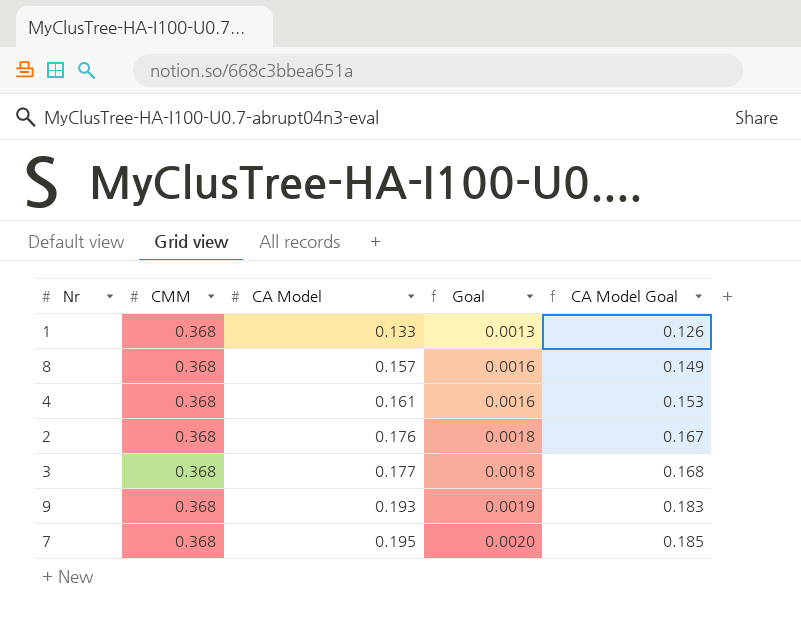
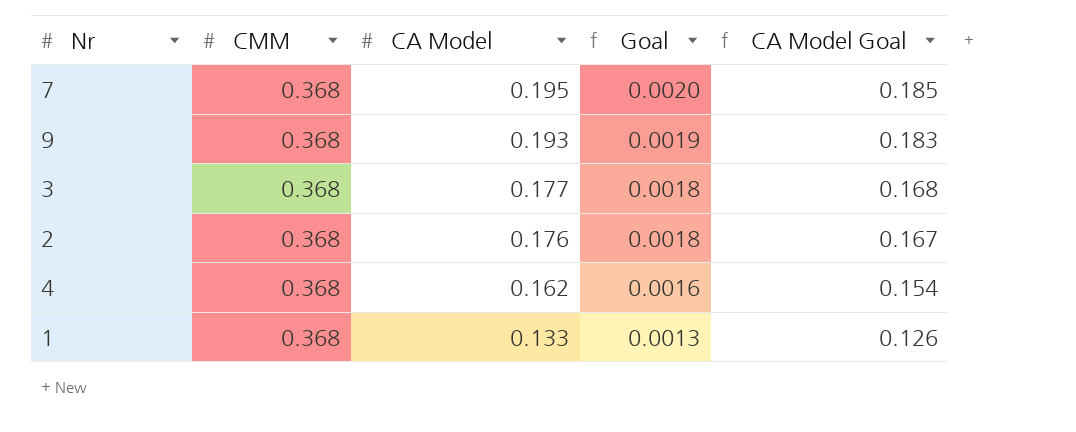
row order: CA Model ascending -> CA Model descending
row 8: 0.368 | 0.157 | 0.0016 | 0.149 -> none
4 | CA Model: 0.161 -> 0.162
4 | CA Model Goal: 0.153 -> 0.154

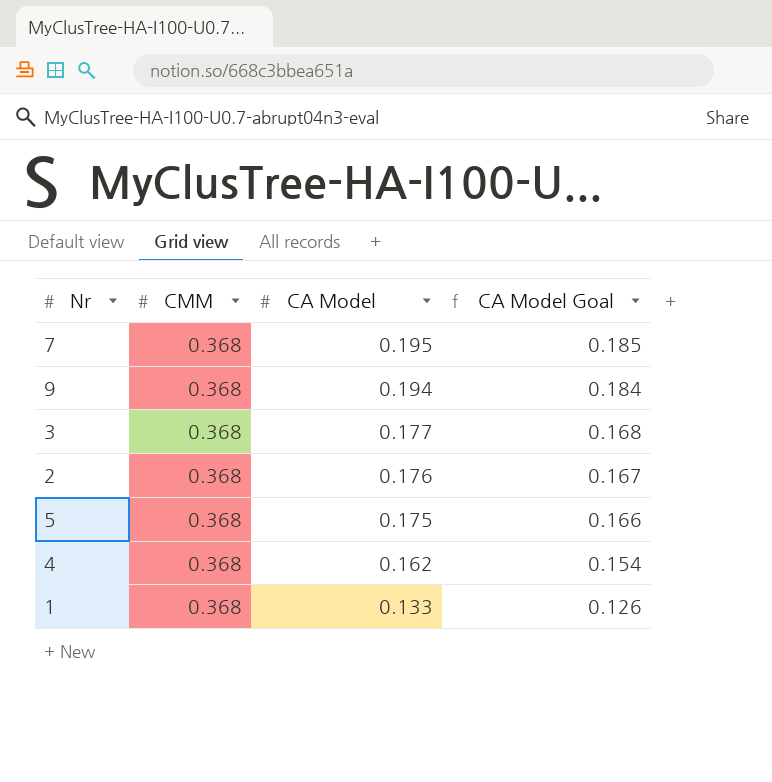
column Goal | formula: [CA Model] * 0.01 -> none
9 | CA Model: 0.193 -> 0.194
9 | CA Model Goal: 0.183 -> 0.184
row 5: none -> 0.368 | 0.175 | 0.166

